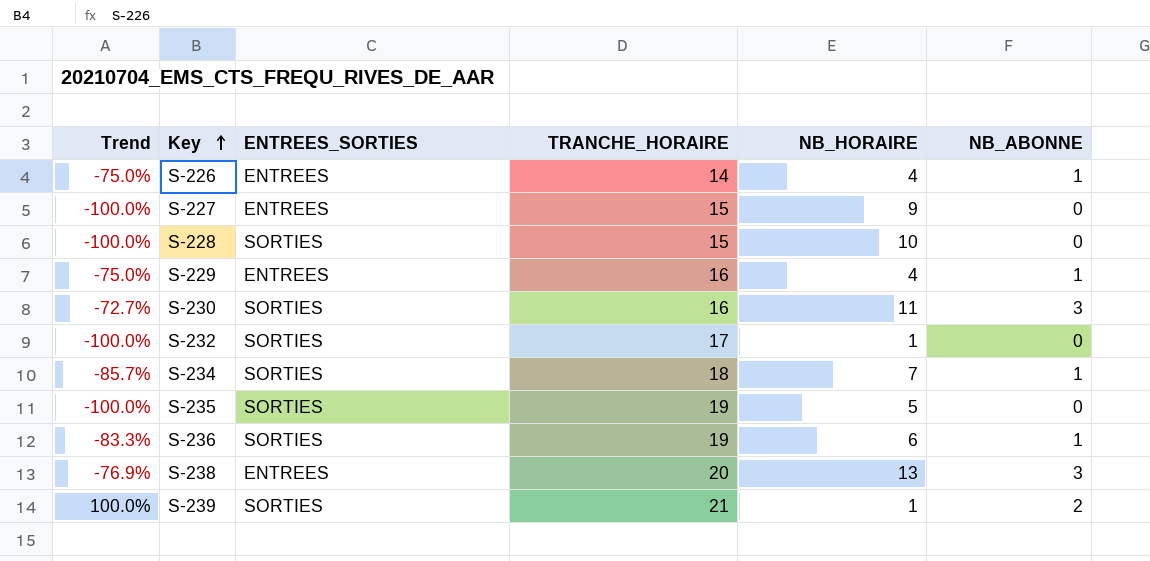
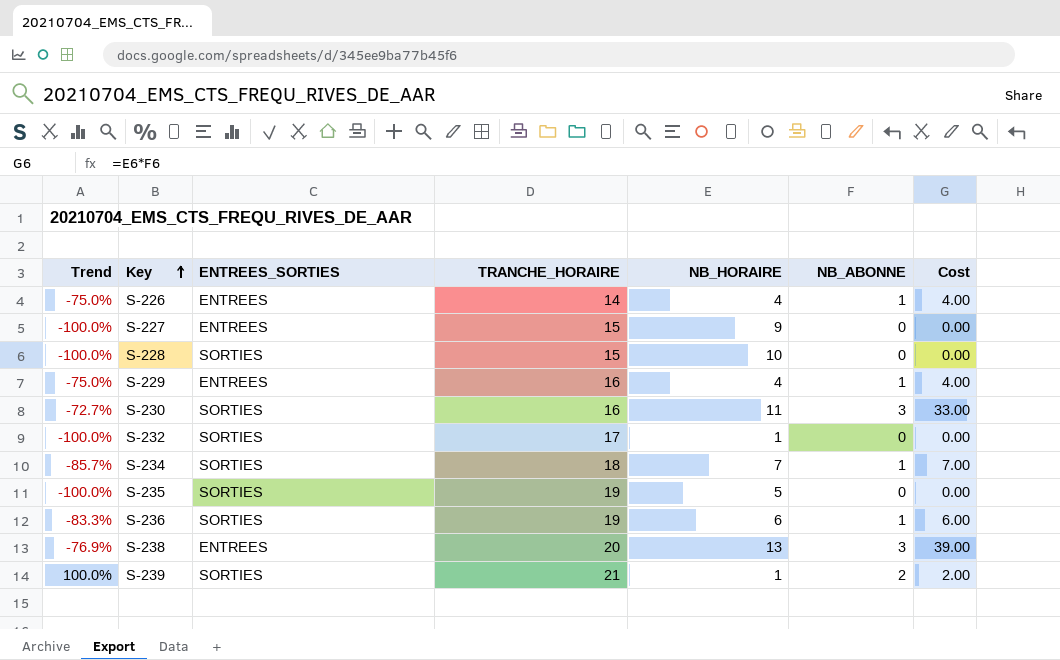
column Cost | formula: none -> [NB_HORAIRE] * [NB_ABONNE]

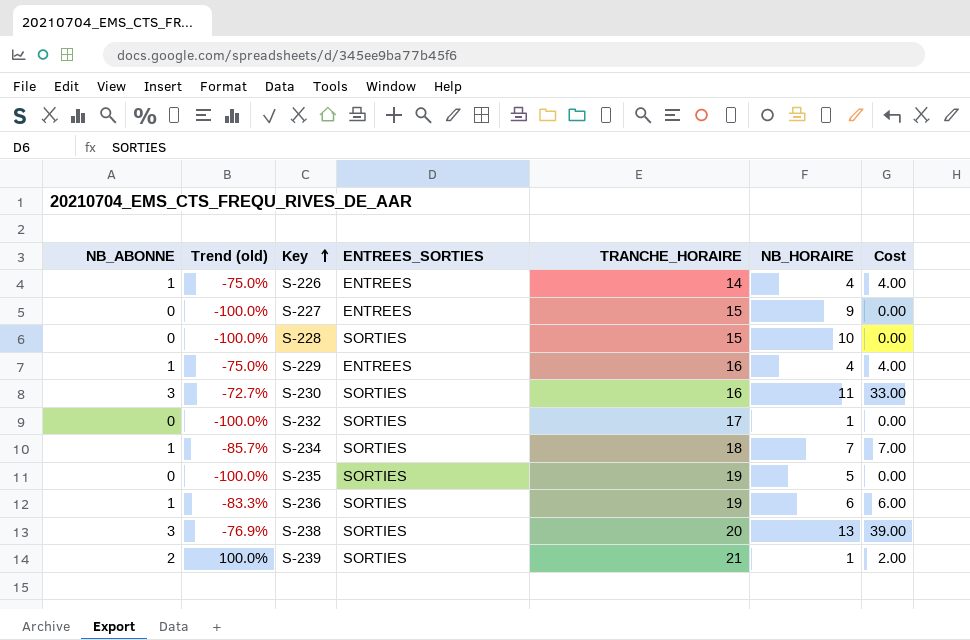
column NB_ABONNE | position: 6 -> 1
column name: Trend -> Trend (old)
S-238 | ENTREES_SORTIES: ENTREES -> SORTIES

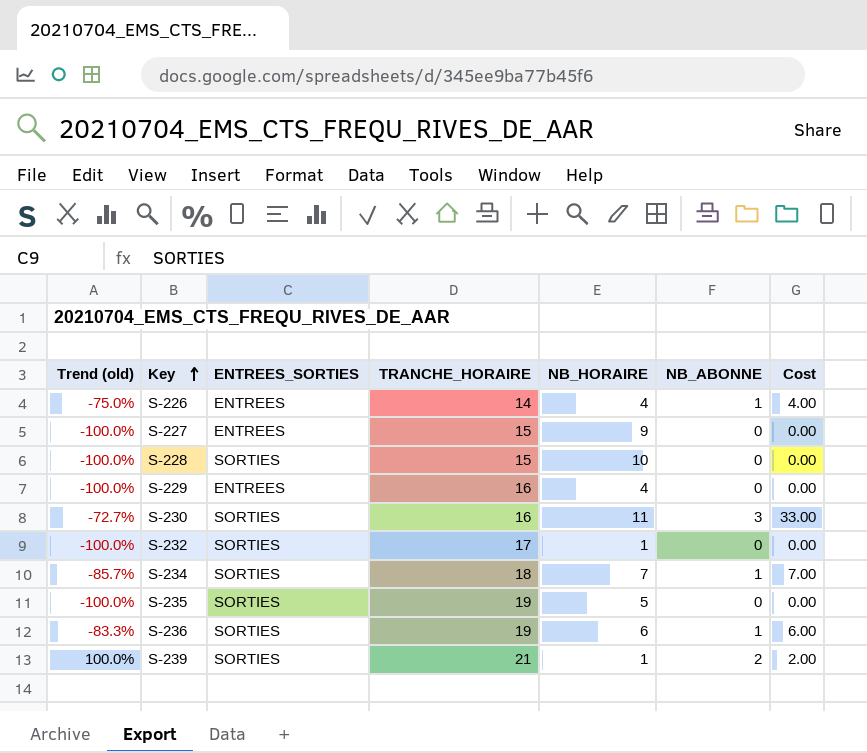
column NB_ABONNE | position: 1 -> 6
row S-238: 3 | -76.9% | SORTIES | 20 | 13 | 39.00 -> none
S-229 | Trend (old): -75.0% -> -100.0%
S-229 | NB_ABONNE: 1 -> 0
S-229 | Cost: 4.00 -> 0.00

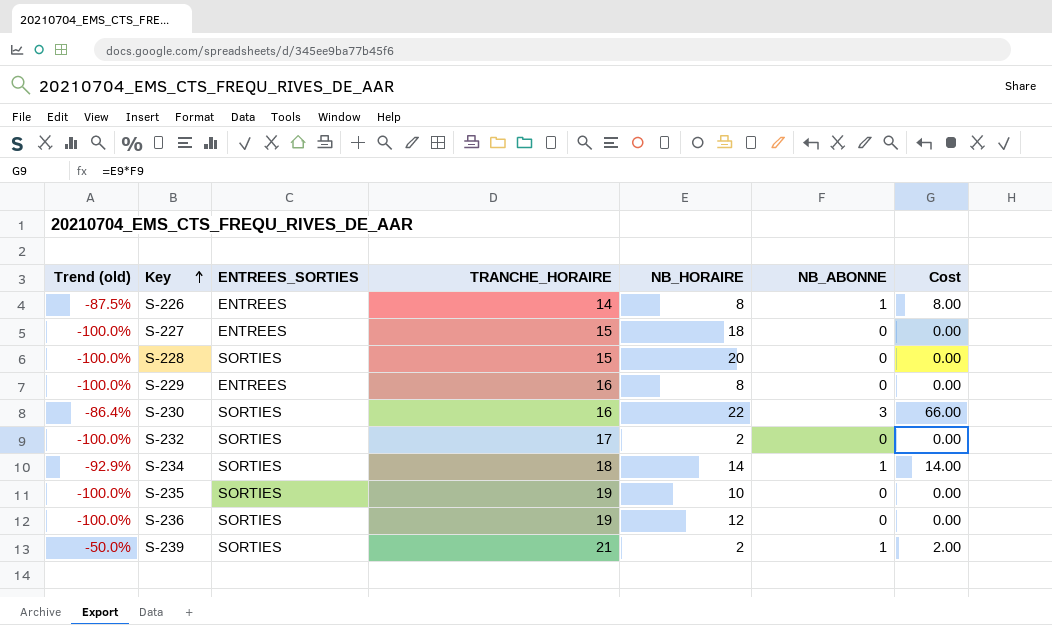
S-226 | Trend (old): -75.0% -> -87.5%
S-226 | NB_HORAIRE: 4 -> 8
S-226 | Cost: 4.00 -> 8.00
S-227 | NB_HORAIRE: 9 -> 18
S-228 | NB_HORAIRE: 10 -> 20
S-229 | NB_HORAIRE: 4 -> 8
S-230 | Trend (old): -72.7% -> -86.4%
S-230 | NB_HORAIRE: 11 -> 22
S-230 | Cost: 33.00 -> 66.00
S-232 | NB_HORAIRE: 1 -> 2
S-234 | Trend (old): -85.7% -> -92.9%
S-234 | NB_HORAIRE: 7 -> 14
S-234 | Cost: 7.00 -> 14.00
S-235 | NB_HORAIRE: 5 -> 10
S-236 | Trend (old): -83.3% -> -100.0%
S-236 | NB_HORAIRE: 6 -> 12
S-236 | NB_ABONNE: 1 -> 0
S-236 | Cost: 6.00 -> 0.00
S-239 | Trend (old): 100.0% -> -50.0%
S-239 | NB_HORAIRE: 1 -> 2
S-239 | NB_ABONNE: 2 -> 1

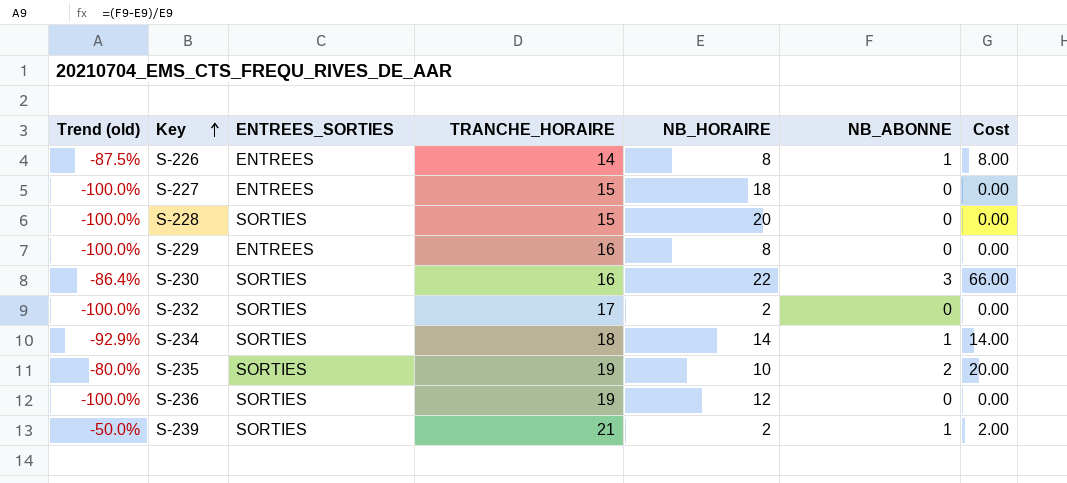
S-235 | Trend (old): -100.0% -> -80.0%
S-235 | NB_ABONNE: 0 -> 2
S-235 | Cost: 0.00 -> 20.00

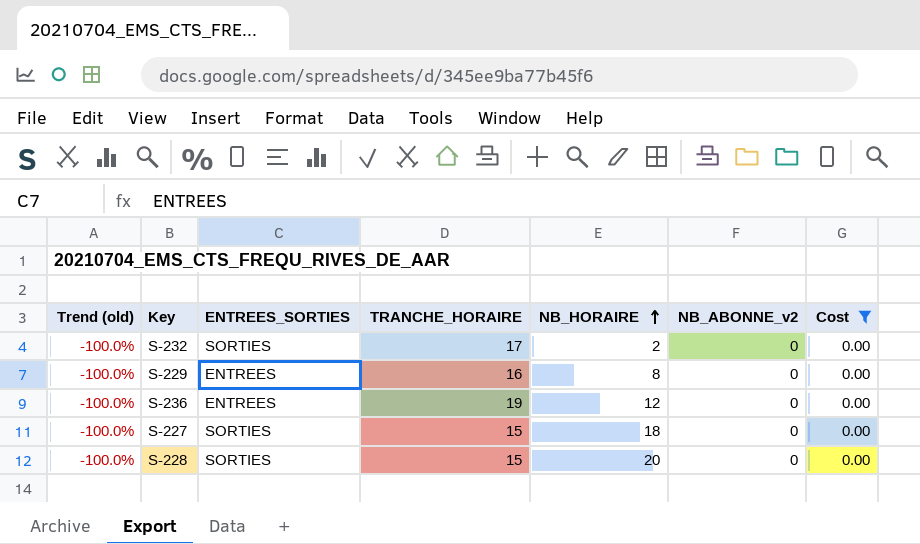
filter: none -> Cost = 0.00
row order: Key ascending -> NB_HORAIRE ascending
column name: NB_ABONNE -> NB_ABONNE_v2
S-236 | ENTREES_SORTIES: SORTIES -> ENTREES
S-227 | ENTREES_SORTIES: ENTREES -> SORTIES

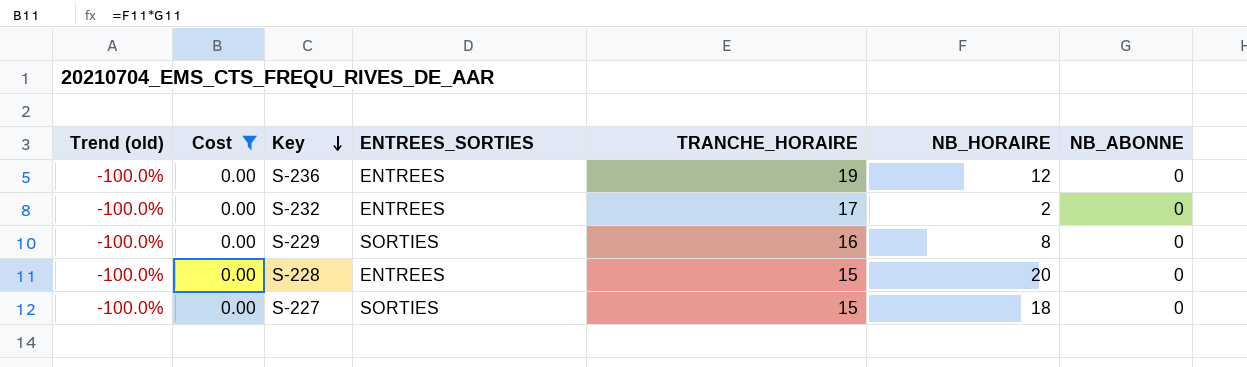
row order: NB_HORAIRE ascending -> Key descending
column Cost | position: 7 -> 2
column name: NB_ABONNE_v2 -> NB_ABONNE
S-232 | ENTREES_SORTIES: SORTIES -> ENTREES
S-229 | ENTREES_SORTIES: ENTREES -> SORTIES
S-228 | ENTREES_SORTIES: SORTIES -> ENTREES

